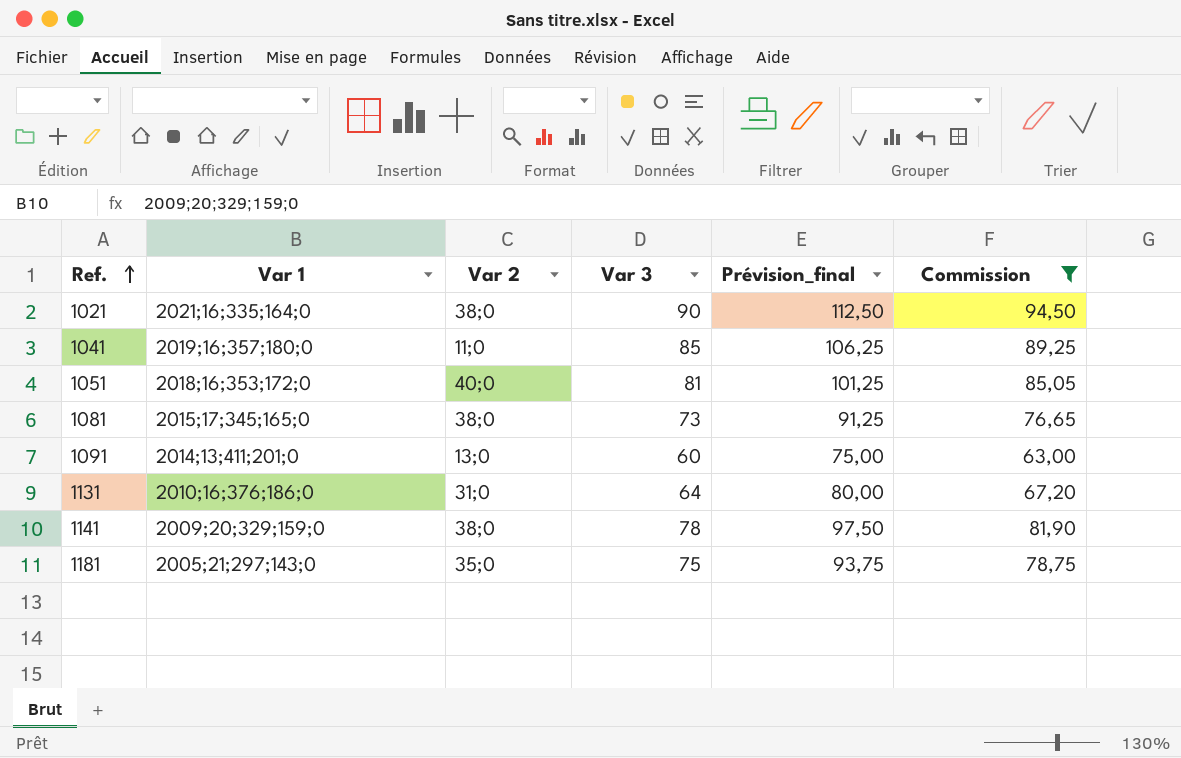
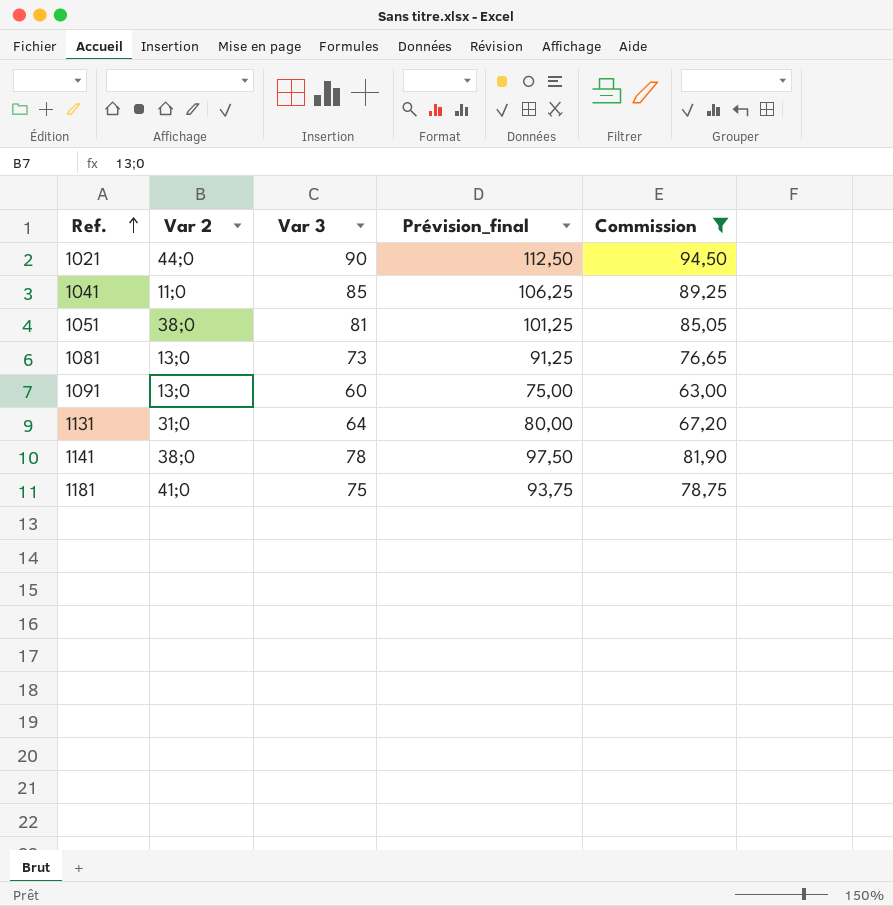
column Var 1 | position: 2 -> none
1021 | Var 2: 38;0 -> 44;0
1051 | Var 2: 40;0 -> 38;0
1081 | Var 2: 38;0 -> 13;0
1181 | Var 2: 35;0 -> 41;0

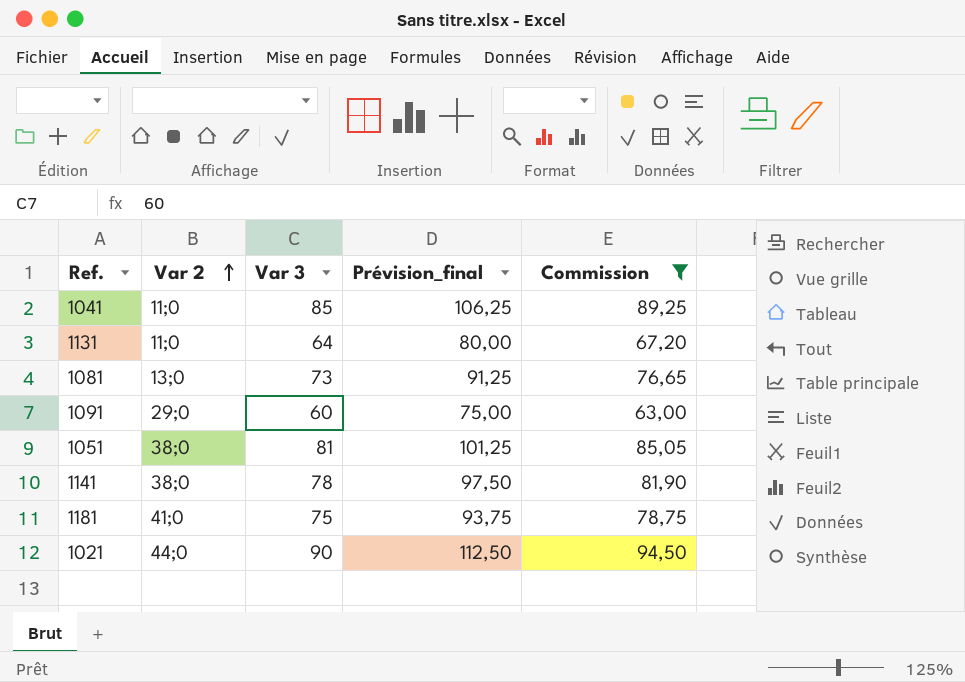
row order: Ref. ascending -> Var 2 ascending
1131 | Var 2: 31;0 -> 11;0
1091 | Var 2: 13;0 -> 29;0

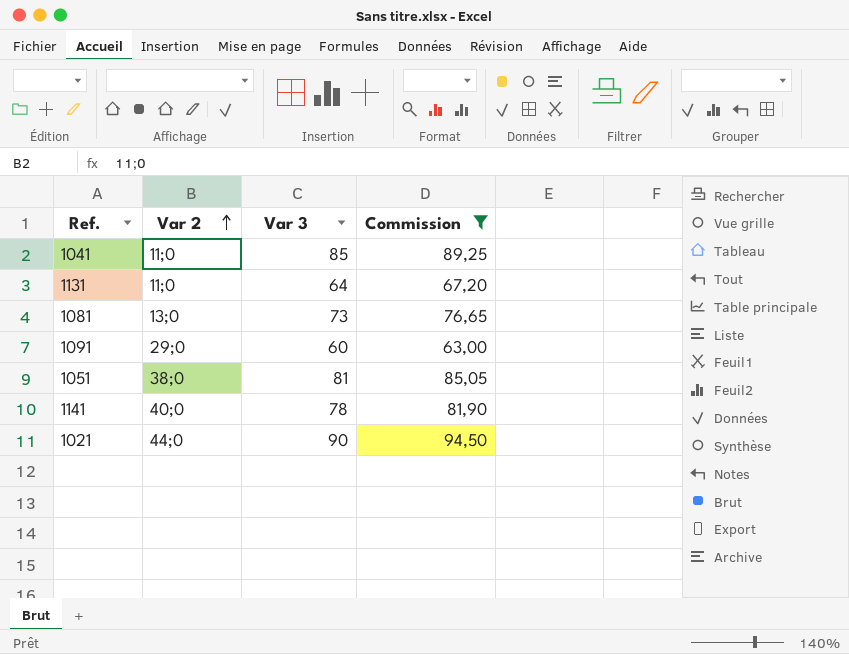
column Prévision_final | formula: [Var 3] * 1,25 -> none
row 1181: 41;0 | 75 | 93,75 | 78,75 -> none
1141 | Var 2: 38;0 -> 40;0

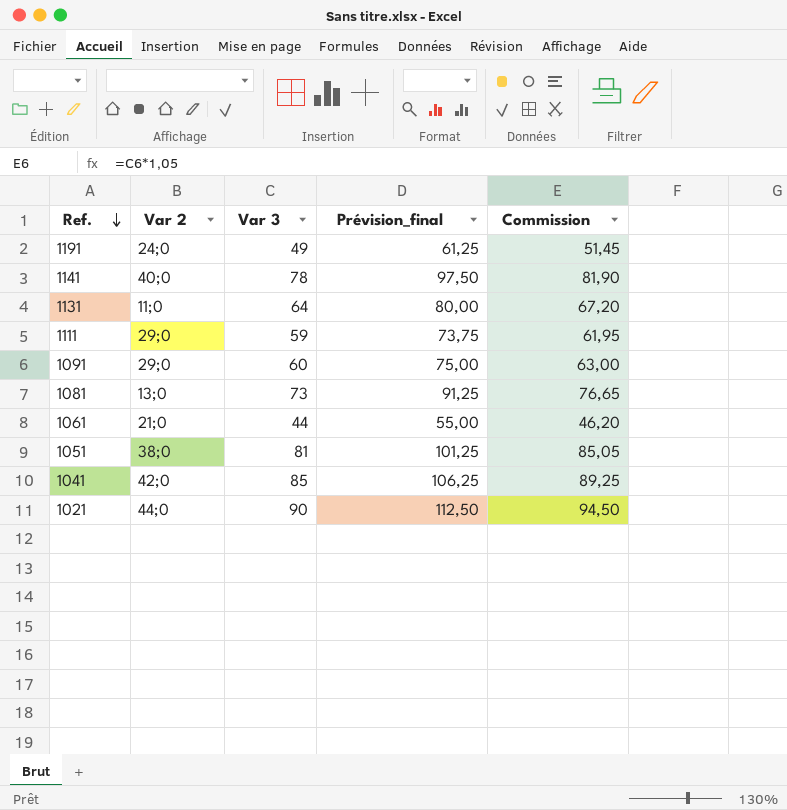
filter: Commission >= 63,00 -> none
row order: Var 2 ascending -> Ref. descending
column Prévision_final | formula: none -> [Var 3] * 1,25
1041 | Var 2: 11;0 -> 42;0

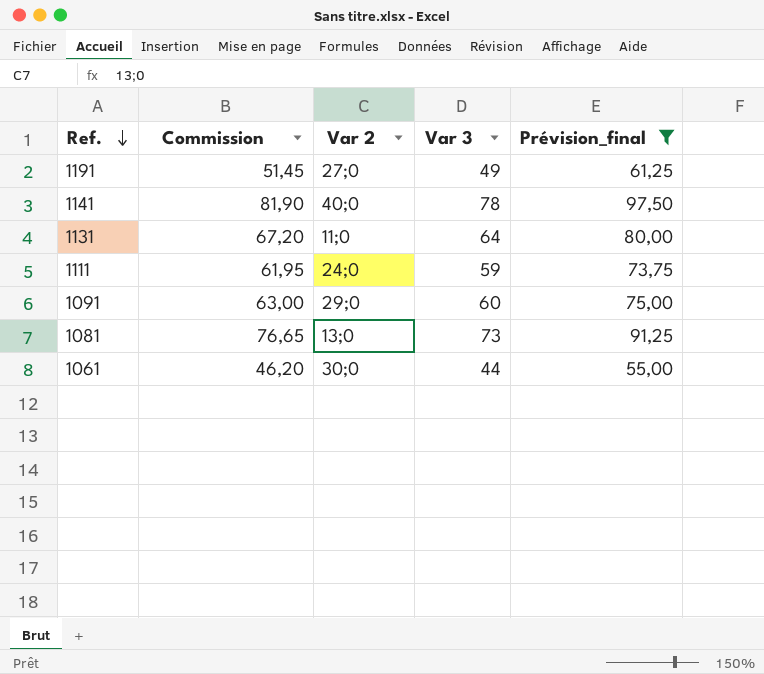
filter: none -> Prévision_final <= 97,50
column Commission | position: 5 -> 2
1191 | Var 2: 24;0 -> 27;0
1111 | Var 2: 29;0 -> 24;0
1061 | Var 2: 21;0 -> 30;0

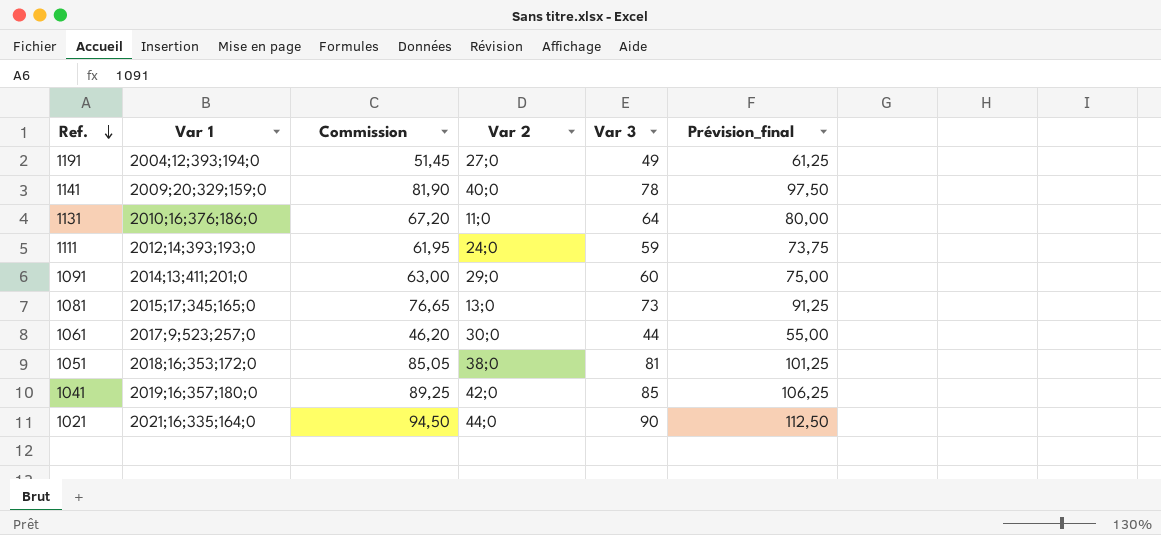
filter: Prévision_final <= 97,50 -> none
column Var 1 | position: none -> 2

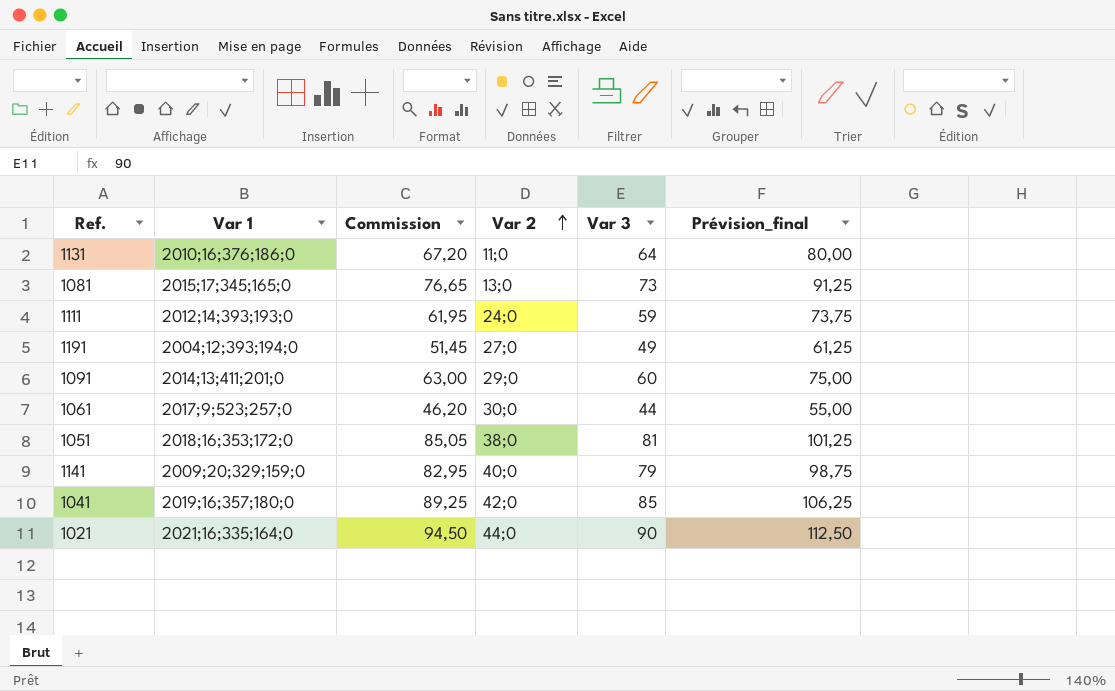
row order: Ref. descending -> Var 2 ascending
1141 | Commission: 81,90 -> 82,95
1141 | Var 3: 78 -> 79
1141 | Prévision_final: 97,50 -> 98,75

